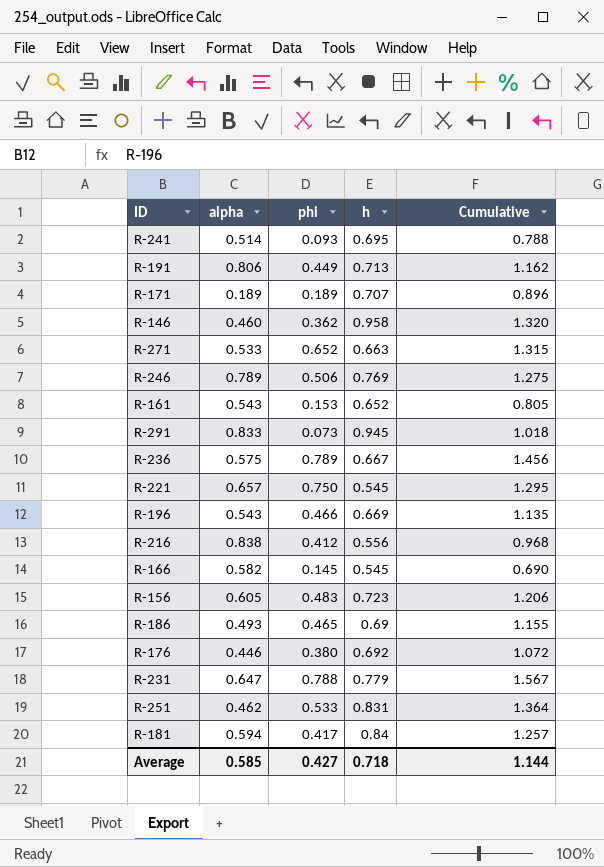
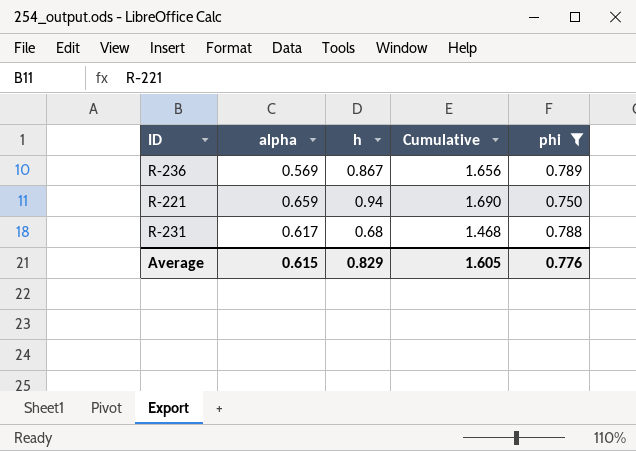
filter: none -> phi >= 0.750
column phi | position: 3 -> 5
R-236 | alpha: 0.575 -> 0.569
R-236 | h: 0.667 -> 0.867
R-236 | Cumulative: 1.456 -> 1.656
R-221 | alpha: 0.657 -> 0.659
R-221 | h: 0.545 -> 0.94
R-221 | Cumulative: 1.295 -> 1.690
R-231 | alpha: 0.647 -> 0.617
R-231 | h: 0.779 -> 0.68
R-231 | Cumulative: 1.567 -> 1.468
Average | alpha: 0.585 -> 0.615
Average | h: 0.718 -> 0.829
Average | Cumulative: 1.144 -> 1.605
Average | phi: 0.427 -> 0.776

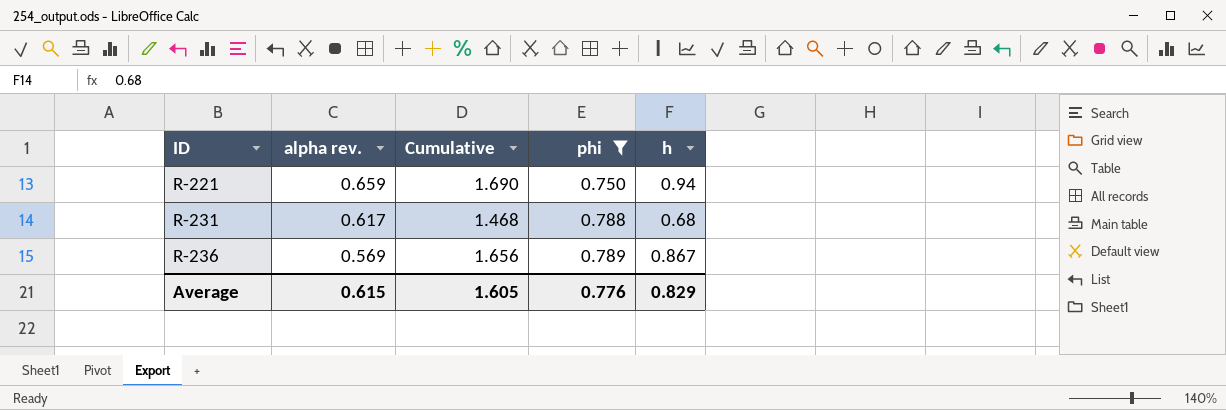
row order: none -> ID ascending
column name: alpha -> alpha rev.
column h | position: 3 -> 5

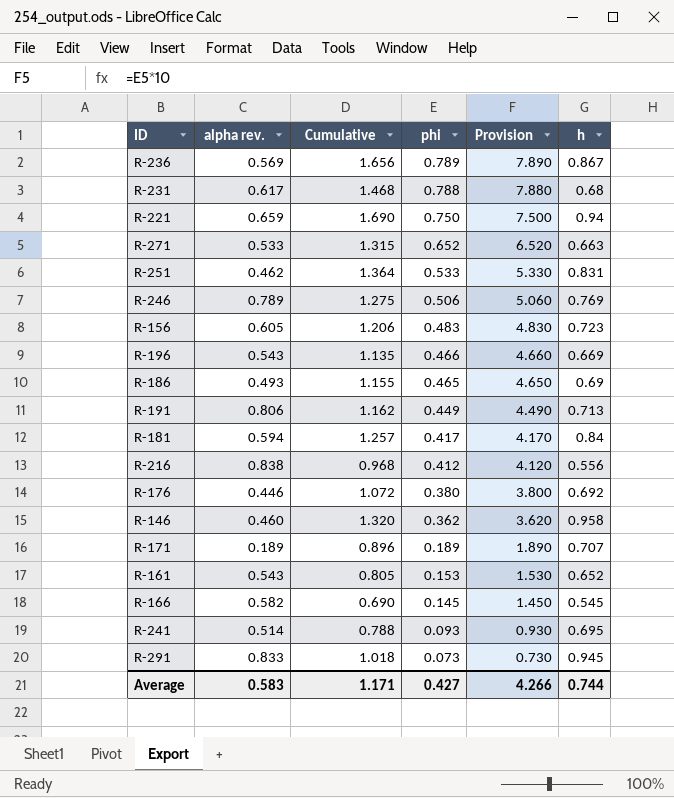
filter: phi >= 0.750 -> none
row order: ID ascending -> phi descending
column Provision | formula: none -> [phi] * 10
Average | alpha rev.: 0.615 -> 0.583
Average | Cumulative: 1.605 -> 1.171
Average | phi: 0.776 -> 0.427
Average | h: 0.829 -> 0.744

